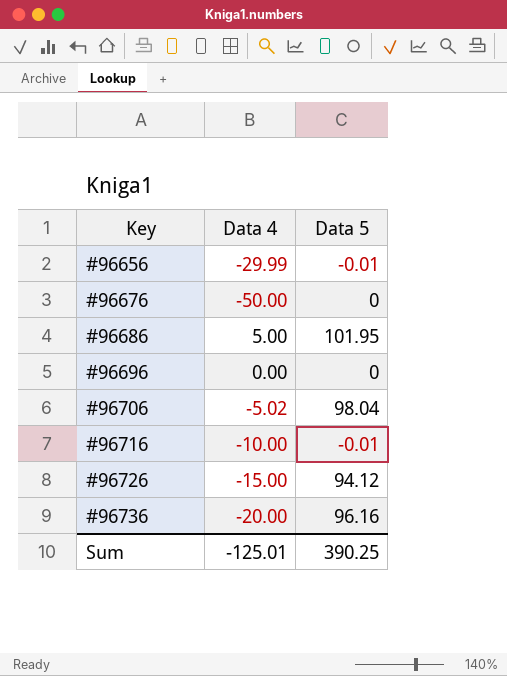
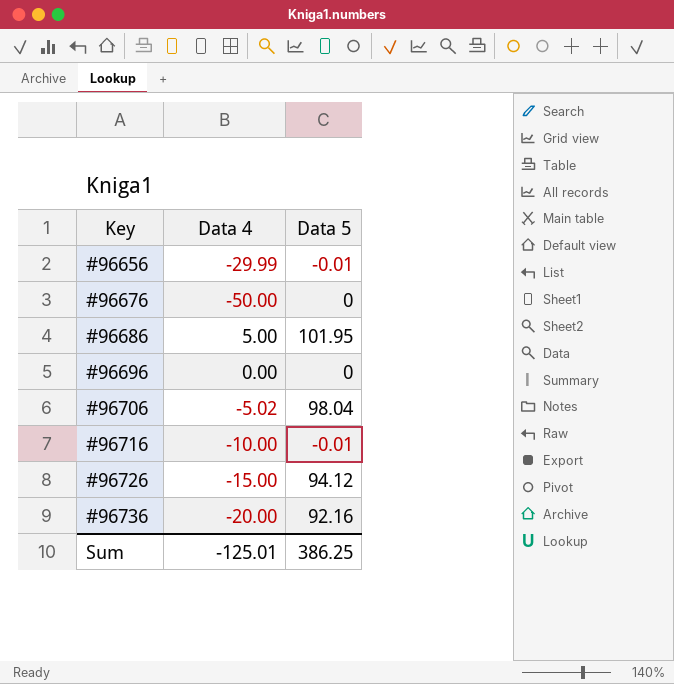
#96736 | Data 5: 96.16 -> 92.16
Sum | Data 5: 390.25 -> 386.25

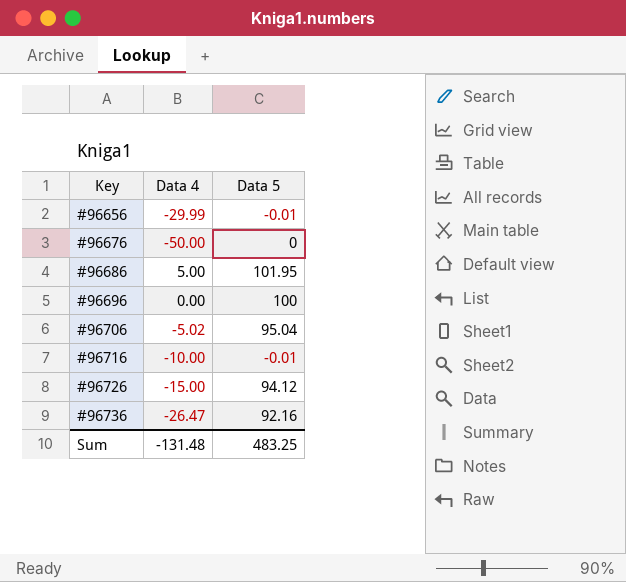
#96696 | Data 5: 0 -> 100
#96706 | Data 5: 98.04 -> 95.04
#96736 | Data 4: -20.00 -> -26.47
Sum | Data 4: -125.01 -> -131.48
Sum | Data 5: 386.25 -> 483.25

